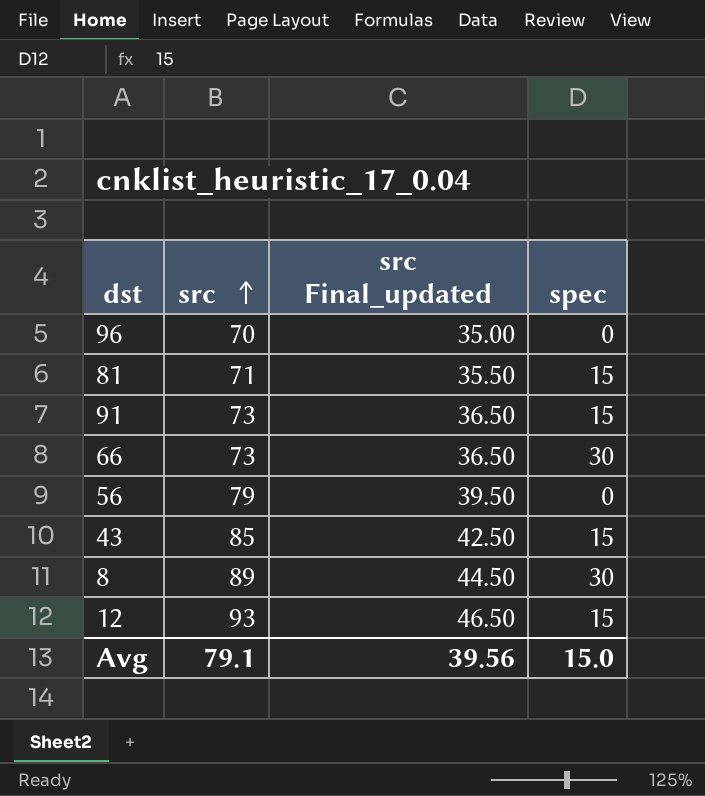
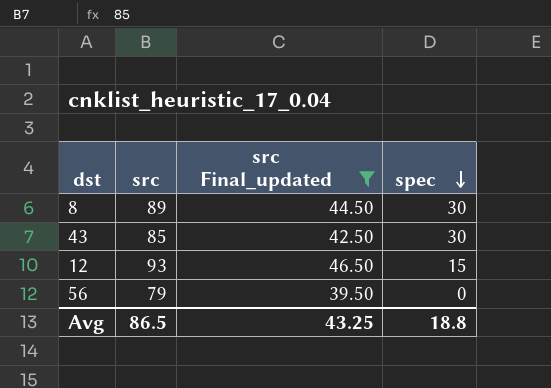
filter: none -> src Final_updated >= 39.50
row order: src ascending -> spec descending
43 | spec: 15 -> 30
Avg | src: 79.1 -> 86.5
Avg | src Final_updated: 39.56 -> 43.25
Avg | spec: 15.0 -> 18.8

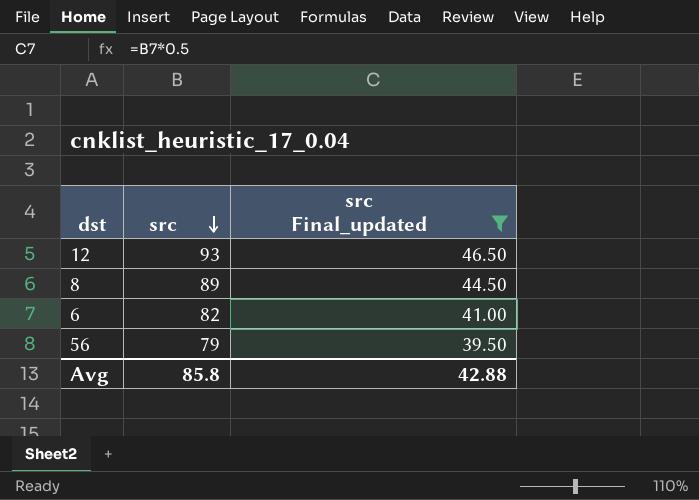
row order: spec descending -> src descending
column spec | position: 4 -> none
row 43: 85 | 42.50 | 30 -> none
row 6: none -> 82 | 41.00
Avg | src: 86.5 -> 85.8
Avg | src Final_updated: 43.25 -> 42.88

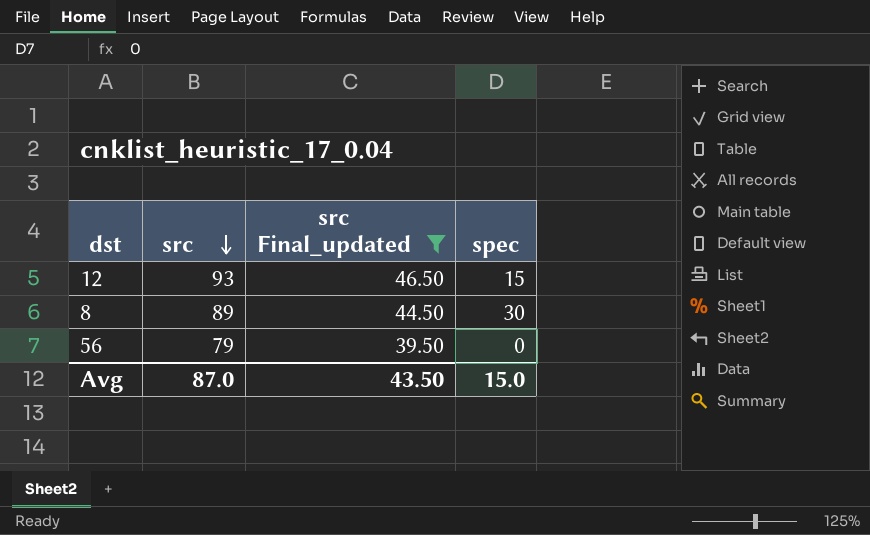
column spec | position: none -> 4
row 6: 82 | 41.00 -> none
Avg | src: 85.8 -> 87.0
Avg | src Final_updated: 42.88 -> 43.50

